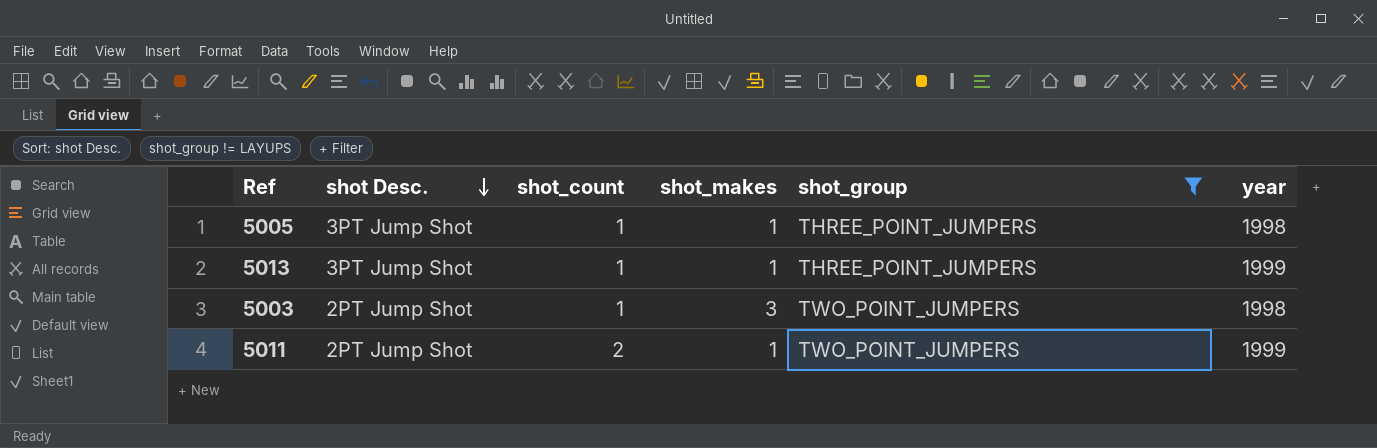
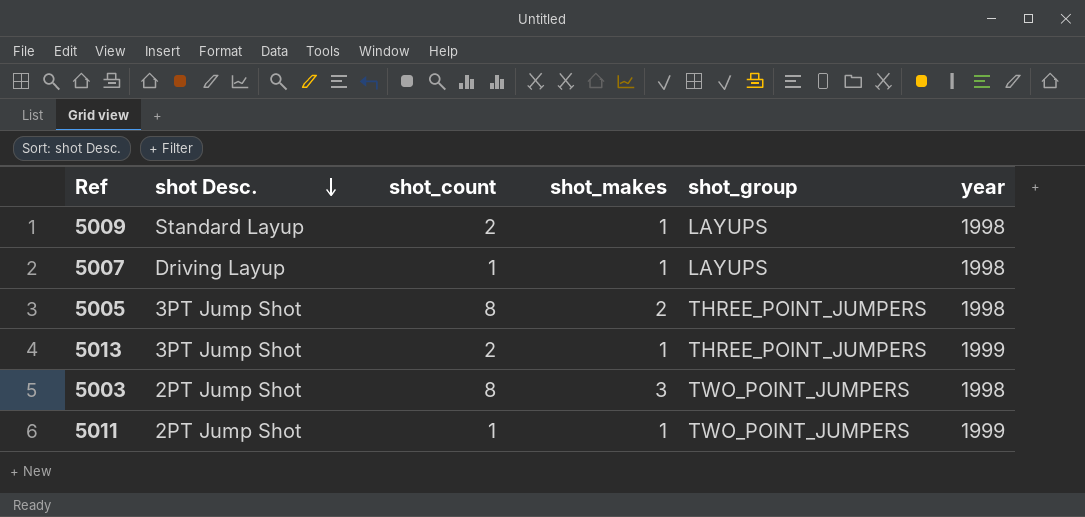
filter: shot_group != LAYUPS -> none
5005 | shot_count: 1 -> 8
5005 | shot_makes: 1 -> 2
5013 | shot_count: 1 -> 2
5003 | shot_count: 1 -> 8
5011 | shot_count: 2 -> 1

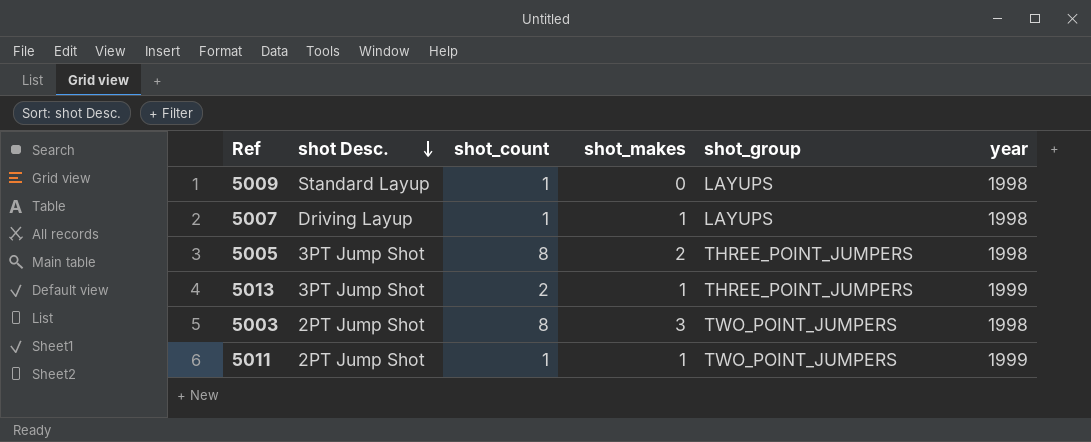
5009 | shot_count: 2 -> 1
5009 | shot_makes: 1 -> 0

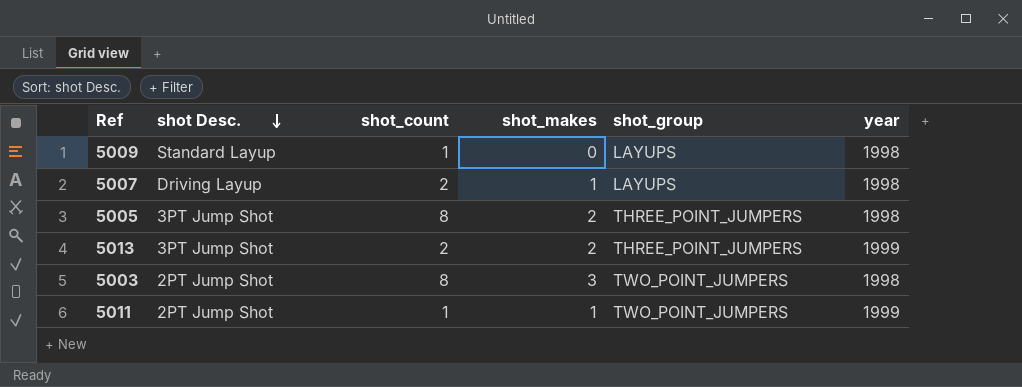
5007 | shot_count: 1 -> 2
5013 | shot_makes: 1 -> 2

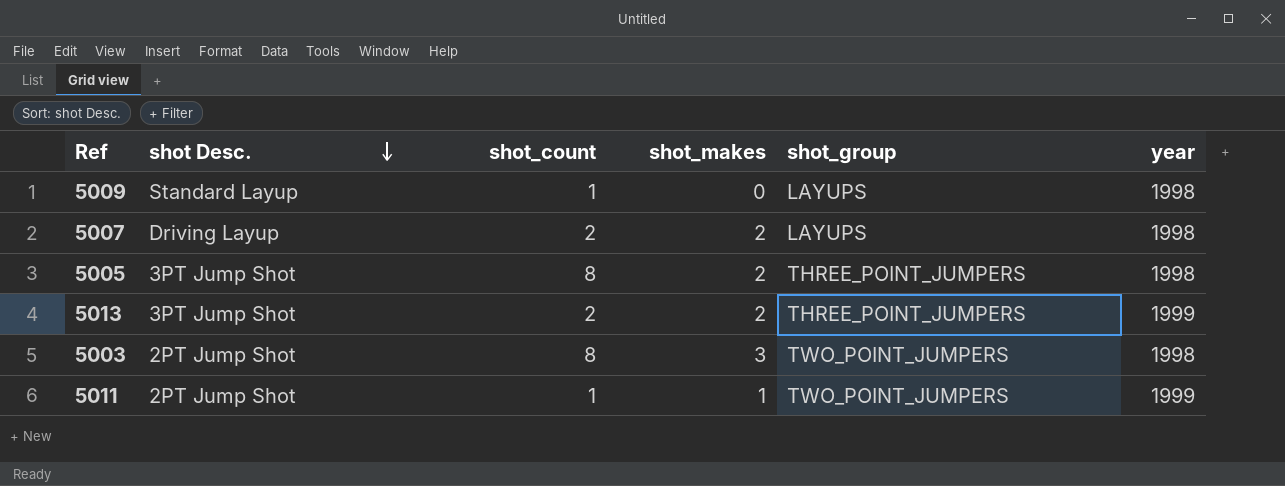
5007 | shot_makes: 1 -> 2

